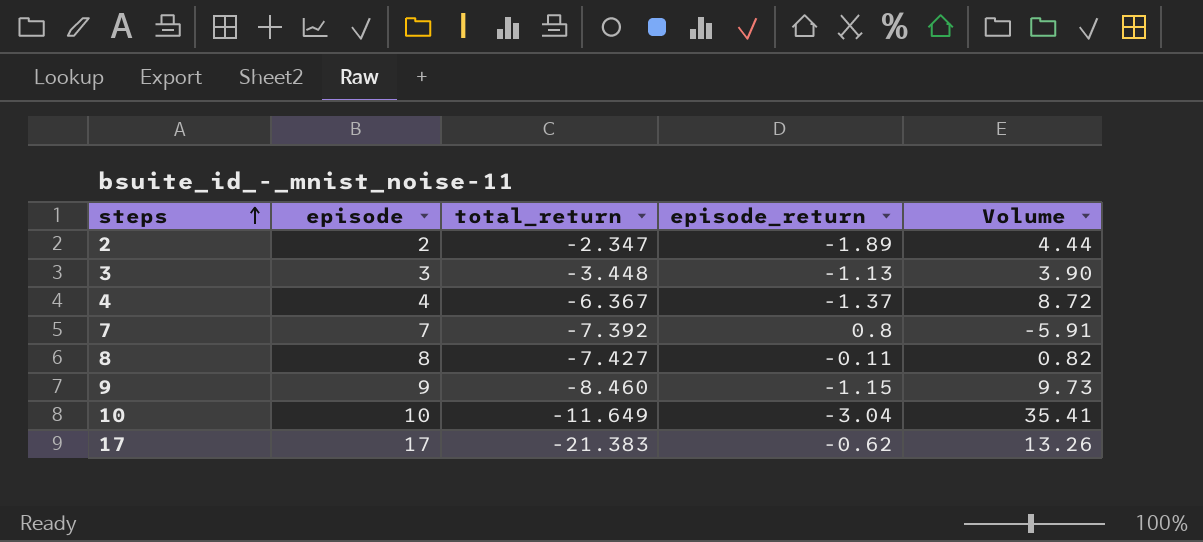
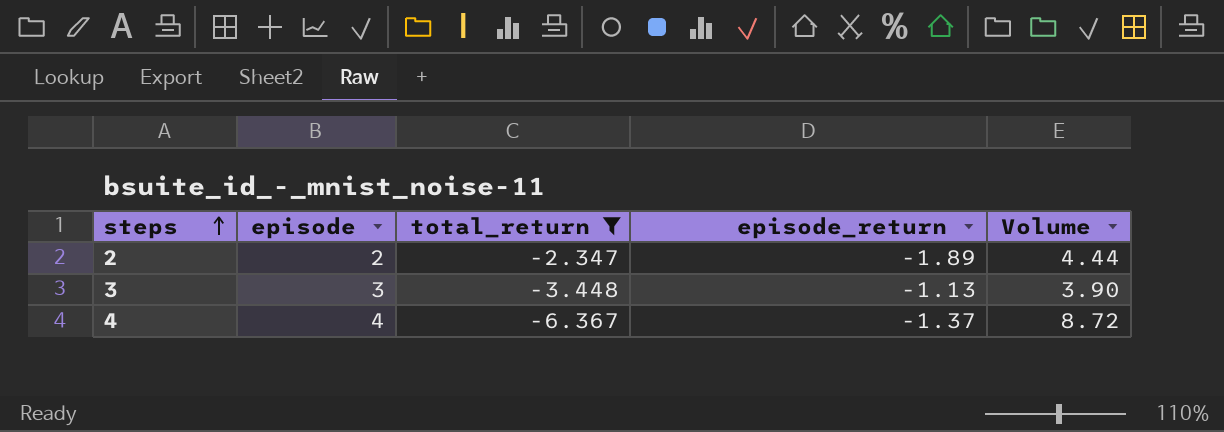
filter: none -> total_return >= -6.367

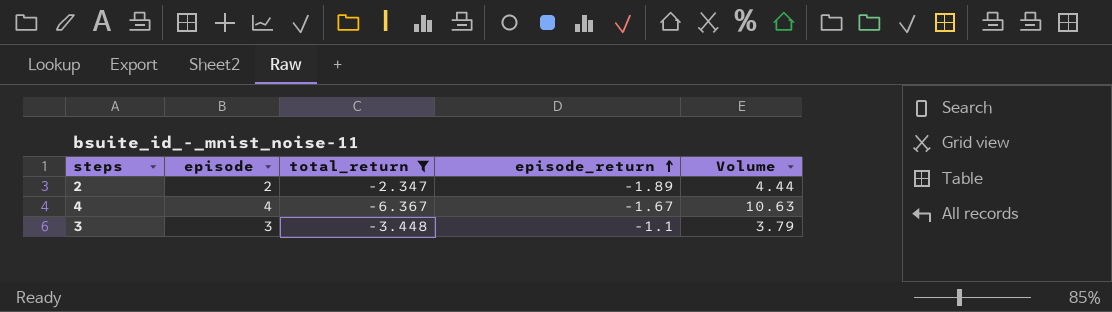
row order: steps ascending -> episode_return ascending
4 | episode_return: -1.37 -> -1.67
4 | Volume: 8.72 -> 10.63
3 | episode_return: -1.13 -> -1.1
3 | Volume: 3.90 -> 3.79

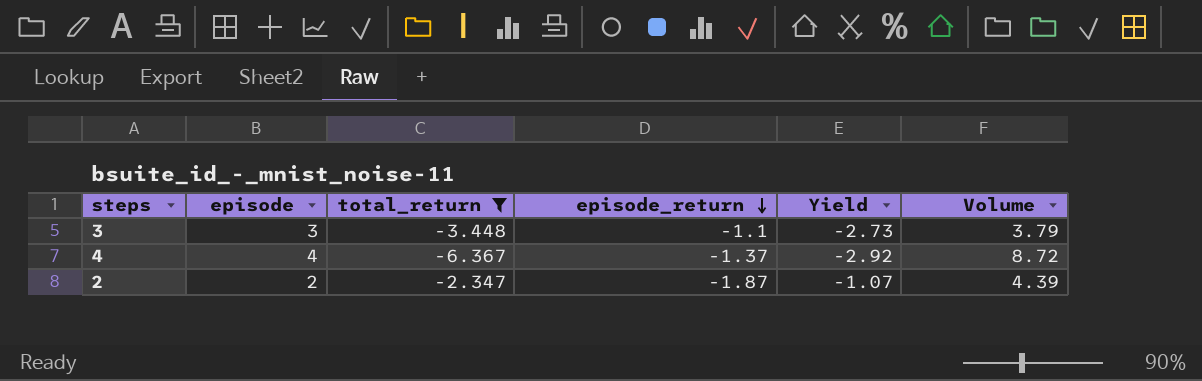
row order: episode_return ascending -> episode_return descending
column Yield | formula: none -> [episode] / [episode_return]
4 | episode_return: -1.67 -> -1.37
4 | Volume: 10.63 -> 8.72
2 | episode_return: -1.89 -> -1.87
2 | Volume: 4.44 -> 4.39

